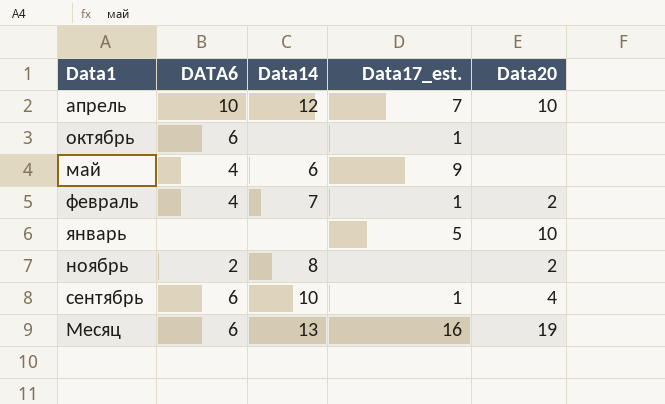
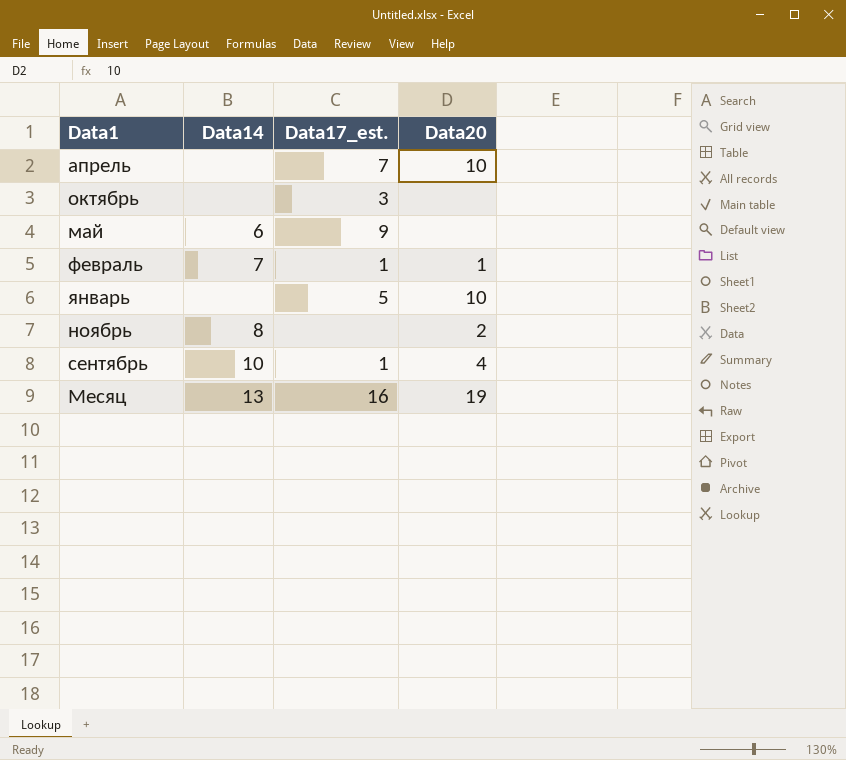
column DATA6 | position: 2 -> none
апрель | Data14: 12 -> none
октябрь | Data17_est.: 1 -> 3
февраль | Data20: 2 -> 1

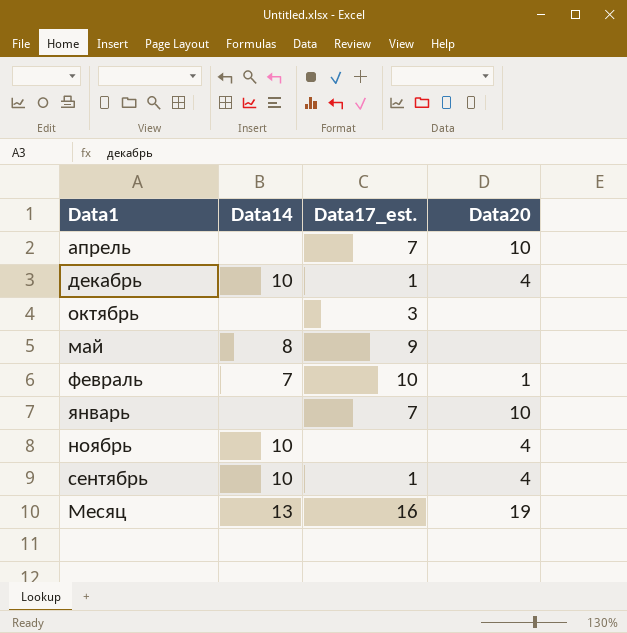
row декабрь: none -> 10 | 1 | 4
май | Data14: 6 -> 8
февраль | Data17_est.: 1 -> 10
январь | Data17_est.: 5 -> 7
ноябрь | Data14: 8 -> 10
ноябрь | Data20: 2 -> 4

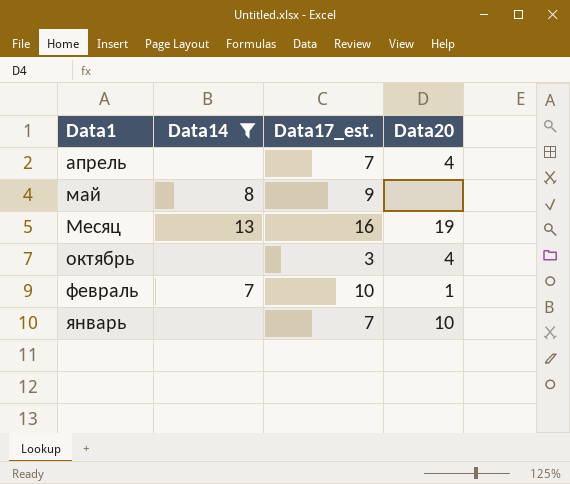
filter: none -> Data14 != 10
row order: none -> Data1 ascending
апрель | Data20: 10 -> 4
октябрь | Data20: none -> 4

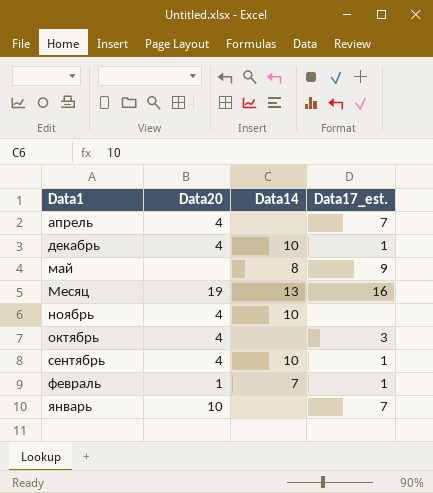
filter: Data14 != 10 -> none
column Data20 | position: 4 -> 2
февраль | Data17_est.: 10 -> 1

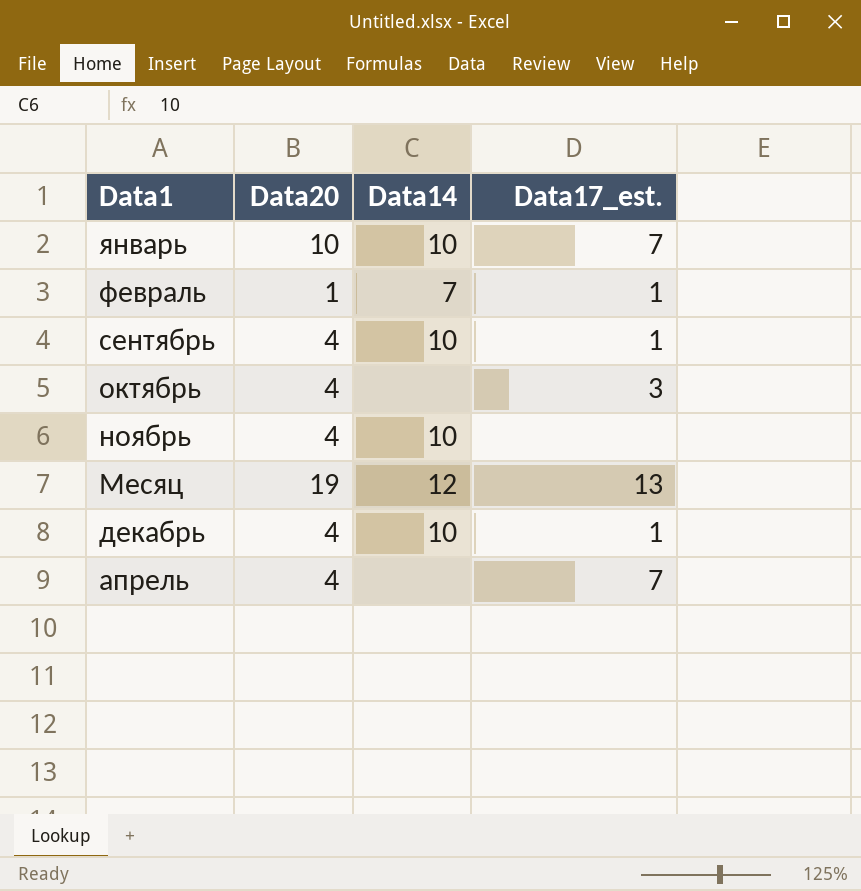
row order: Data1 ascending -> Data1 descending
row май: none | 8 | 9 -> none
январь | Data14: none -> 10
Месяц | Data14: 13 -> 12
Месяц | Data17_est.: 16 -> 13

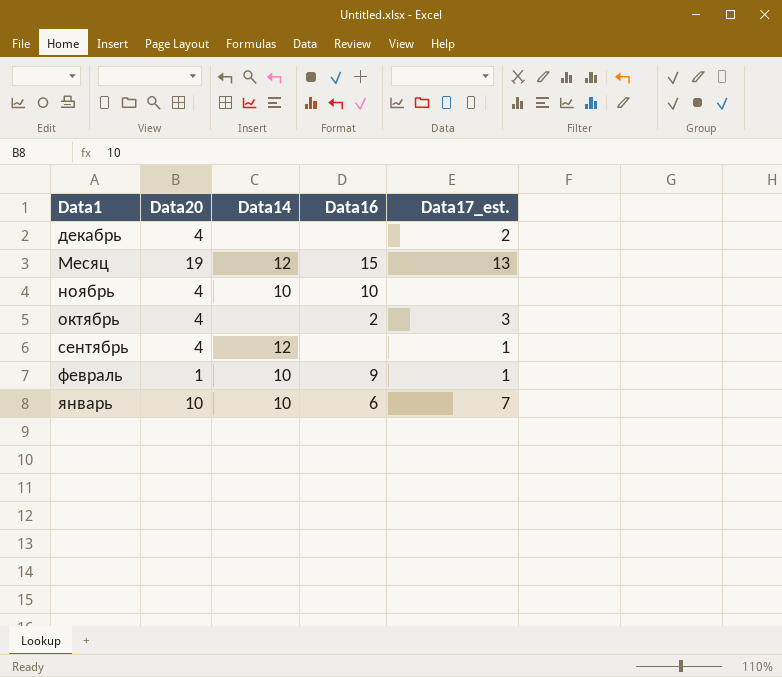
row order: Data1 descending -> Data1 ascending
column Data16 | position: none -> 4
row апрель: 4 | none | 7 -> none
декабрь | Data14: 10 -> none
декабрь | Data17_est.: 1 -> 2
сентябрь | Data14: 10 -> 12
февраль | Data14: 7 -> 10

